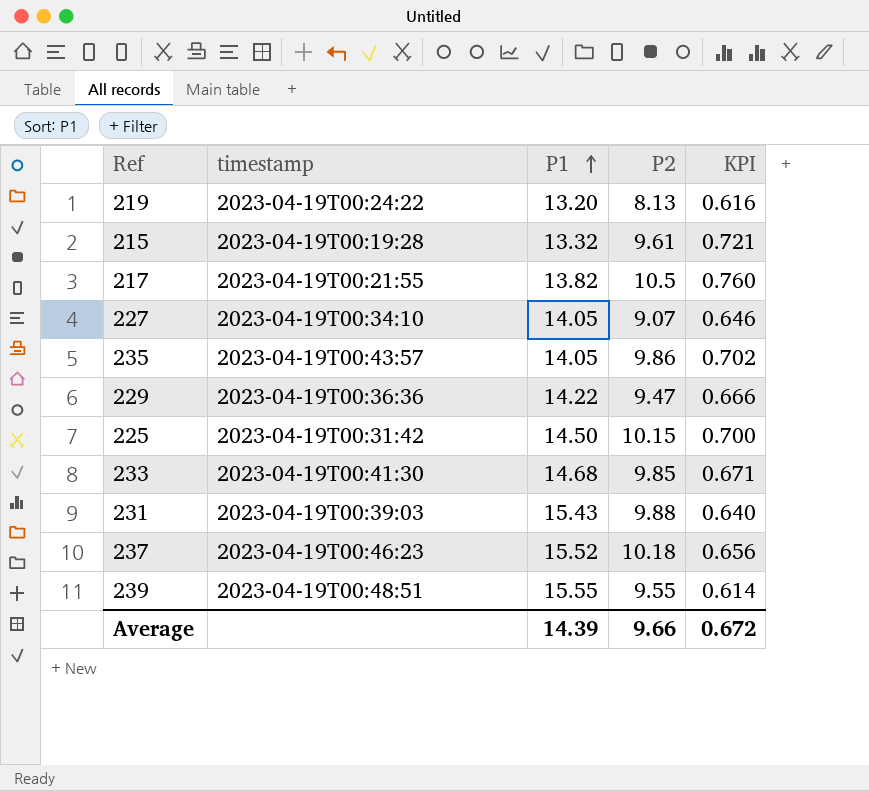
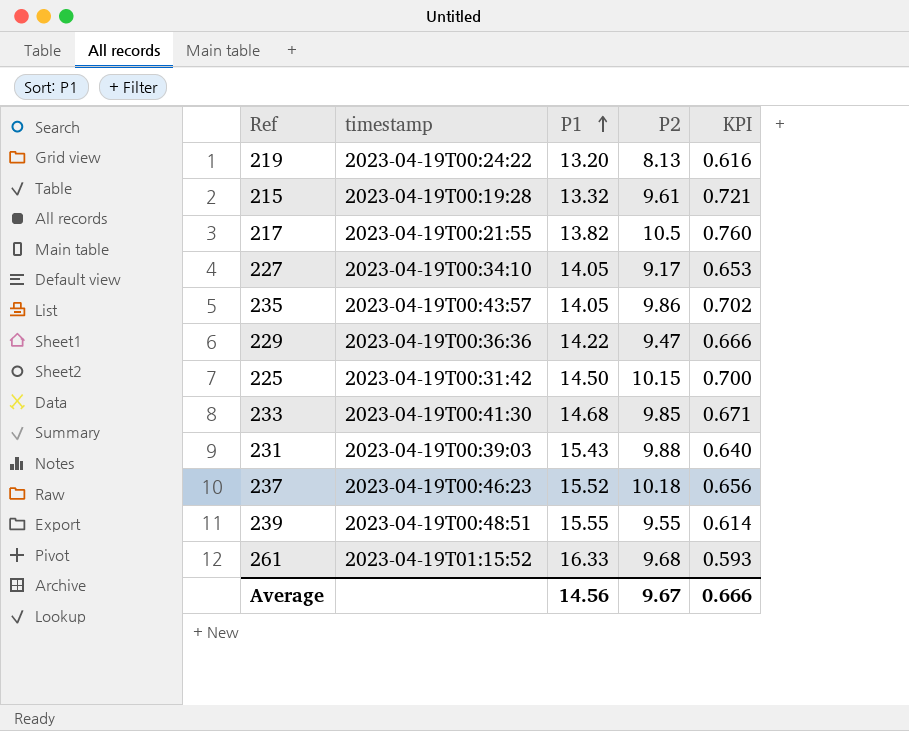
227 | P2: 9.07 -> 9.17
227 | KPI: 0.646 -> 0.653
row 261: none -> 2023-04-19T01:15:52 | 16.33 | 9.68 | 0.593
Average | P1: 14.39 -> 14.56
Average | P2: 9.66 -> 9.67
Average | KPI: 0.672 -> 0.666

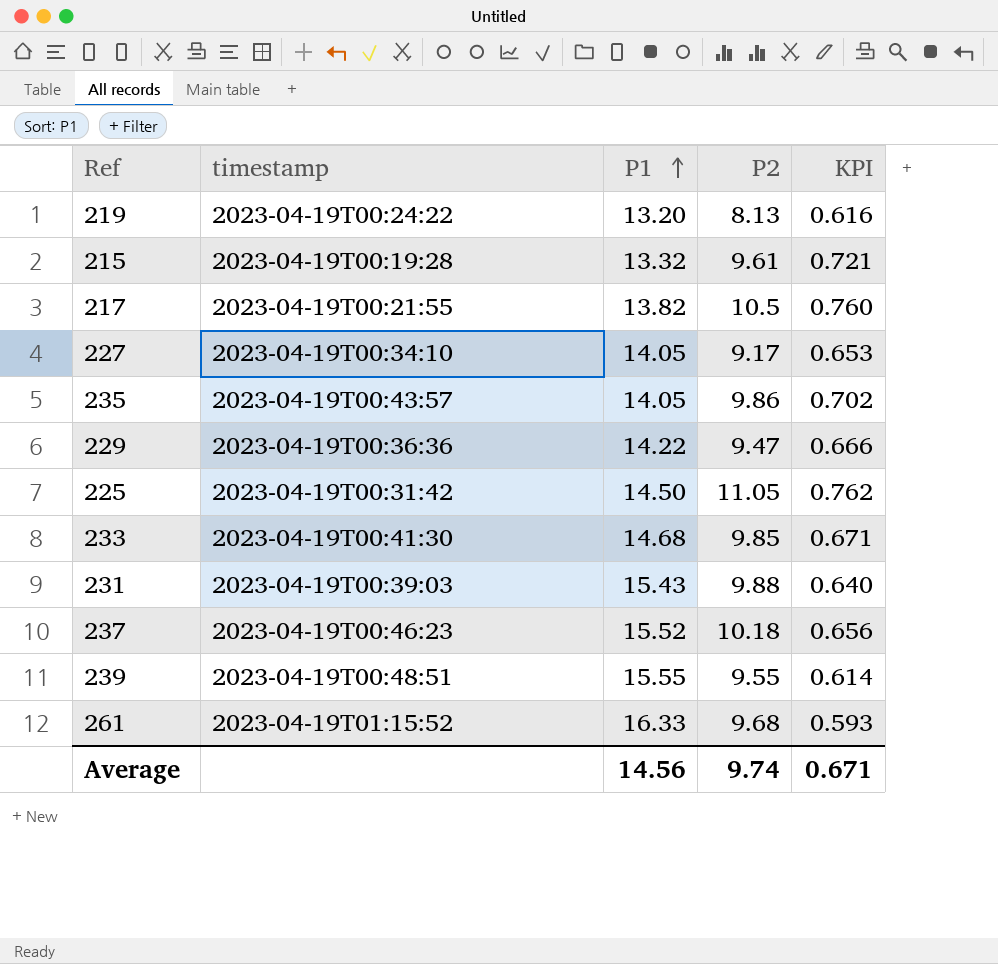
225 | P2: 10.15 -> 11.05
225 | KPI: 0.700 -> 0.762
Average | P2: 9.67 -> 9.74
Average | KPI: 0.666 -> 0.671

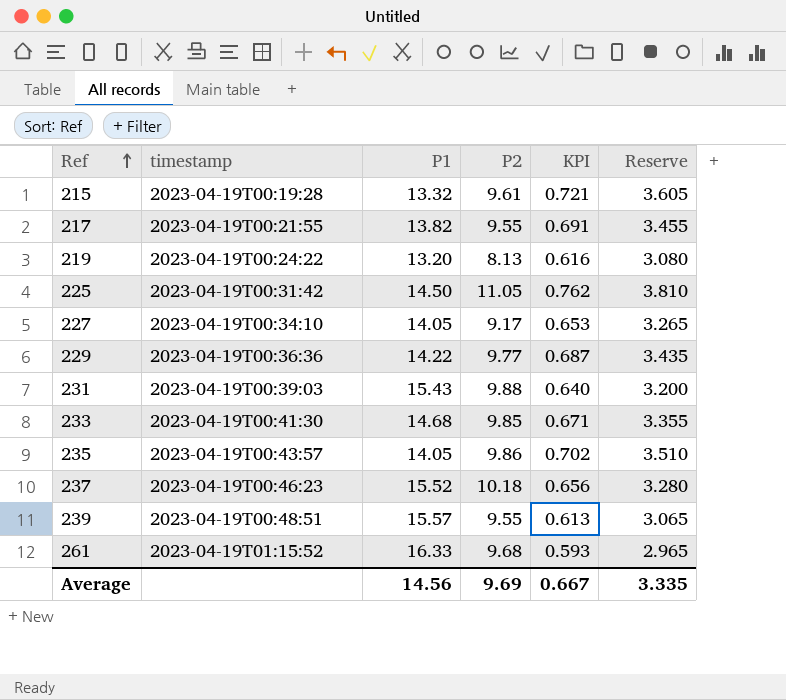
row order: P1 ascending -> Ref ascending
column Reserve | formula: none -> [KPI] * 5
217 | P2: 10.5 -> 9.55
217 | KPI: 0.760 -> 0.691
229 | P2: 9.47 -> 9.77
229 | KPI: 0.666 -> 0.687
239 | P1: 15.55 -> 15.57
239 | KPI: 0.614 -> 0.613
Average | P2: 9.74 -> 9.69
Average | KPI: 0.671 -> 0.667

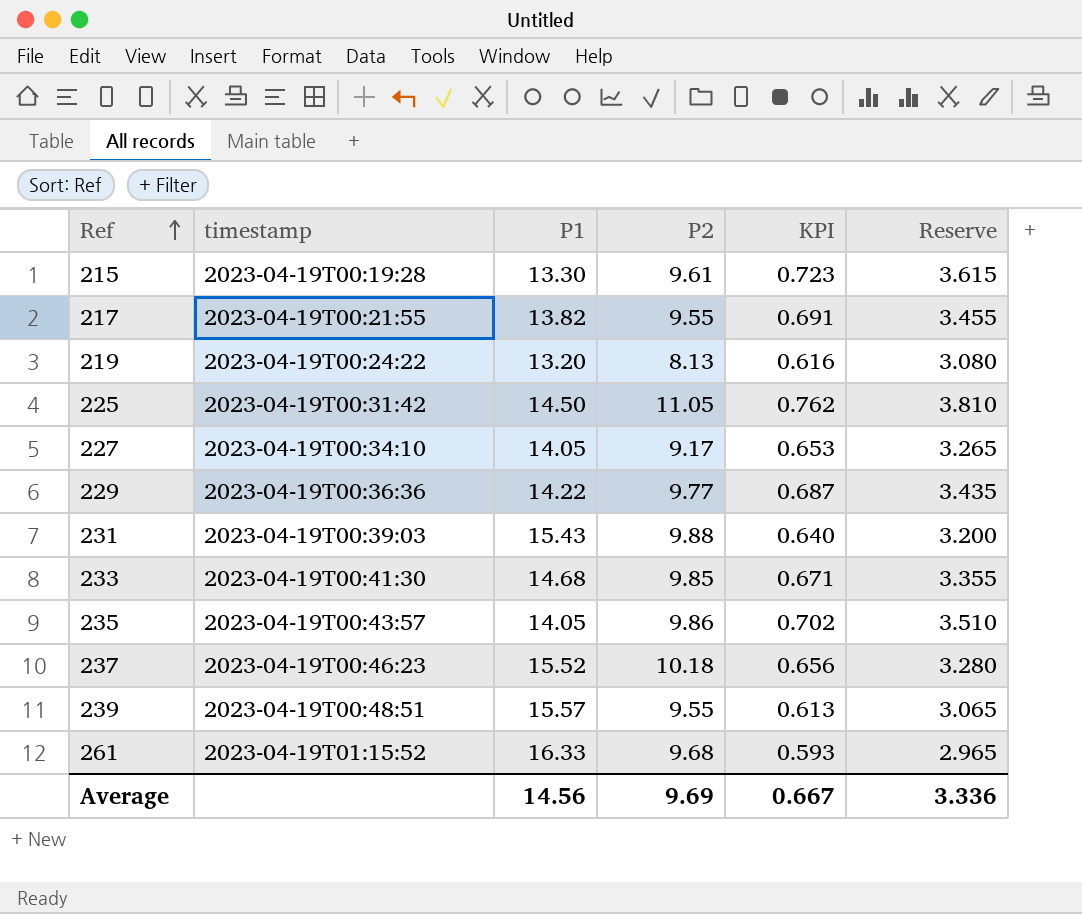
215 | P1: 13.32 -> 13.30
215 | KPI: 0.721 -> 0.723
215 | Reserve: 3.605 -> 3.615
Average | Reserve: 3.335 -> 3.336

